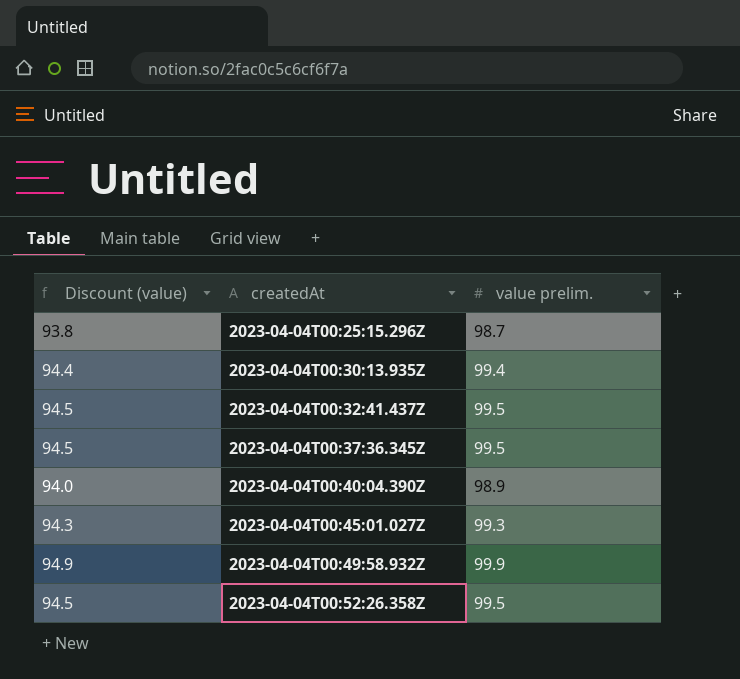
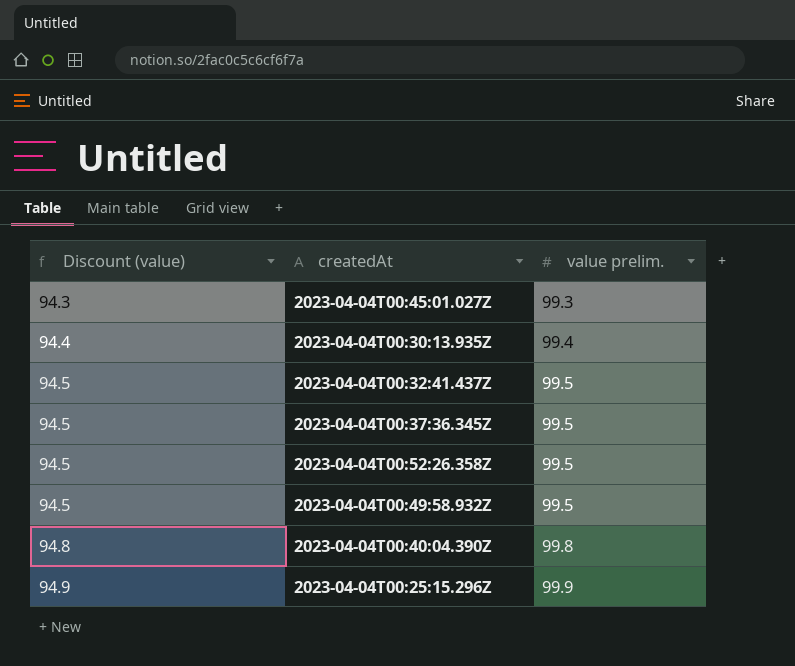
row order: createdAt ascending -> Discount (value) ascending
2023-04-04T00:49:58.932Z | Discount (value): 94.9 -> 94.5
2023-04-04T00:49:58.932Z | value prelim.: 99.9 -> 99.5
2023-04-04T00:40:04.390Z | Discount (value): 94.0 -> 94.8
2023-04-04T00:40:04.390Z | value prelim.: 98.9 -> 99.8
2023-04-04T00:25:15.296Z | Discount (value): 93.8 -> 94.9
2023-04-04T00:25:15.296Z | value prelim.: 98.7 -> 99.9

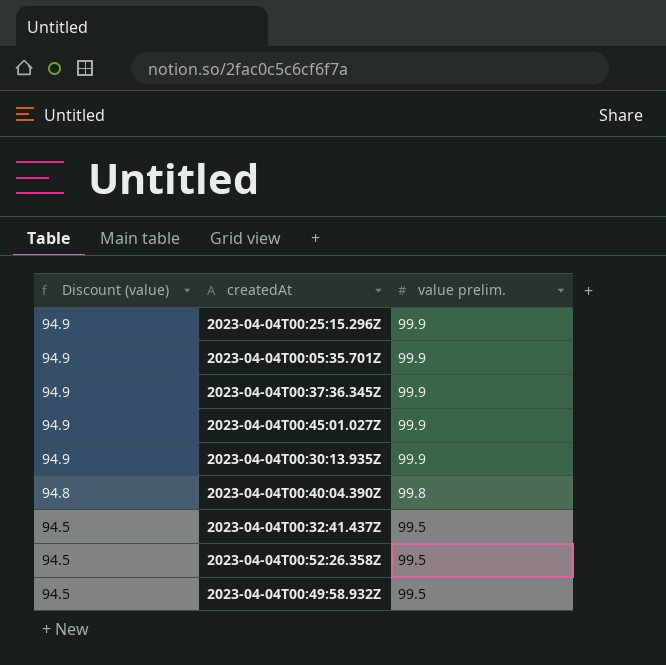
row order: Discount (value) ascending -> Discount (value) descending
row 2023-04-04T00:05:35.701Z: none -> 94.9 | 99.9
2023-04-04T00:37:36.345Z | Discount (value): 94.5 -> 94.9
2023-04-04T00:37:36.345Z | value prelim.: 99.5 -> 99.9
2023-04-04T00:45:01.027Z | Discount (value): 94.3 -> 94.9
2023-04-04T00:45:01.027Z | value prelim.: 99.3 -> 99.9
2023-04-04T00:30:13.935Z | Discount (value): 94.4 -> 94.9
2023-04-04T00:30:13.935Z | value prelim.: 99.4 -> 99.9

